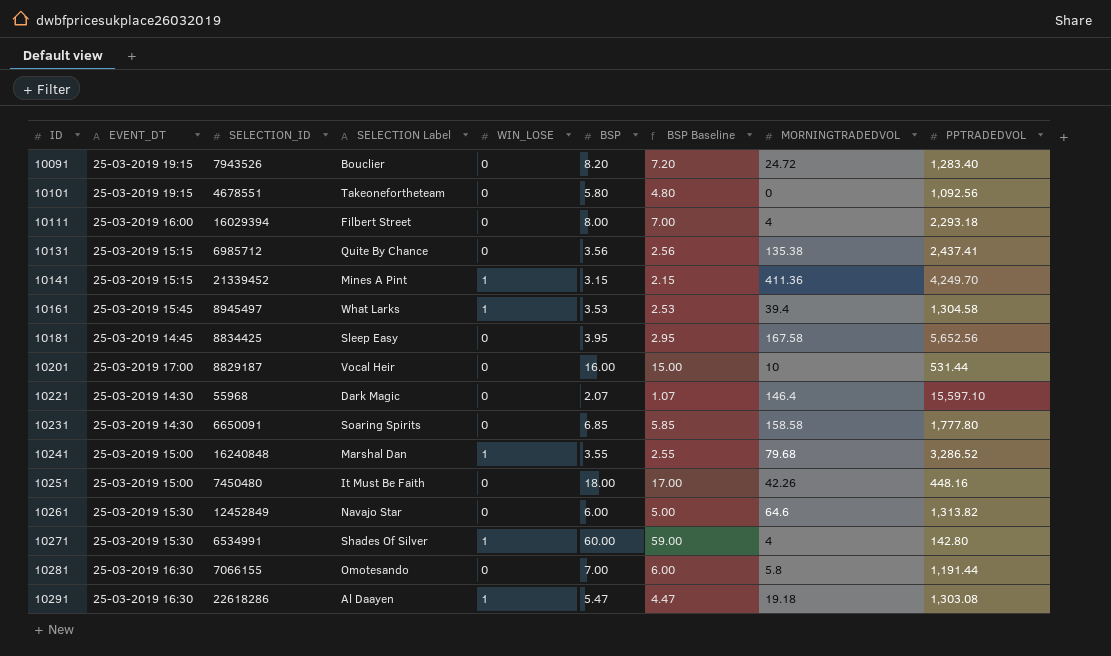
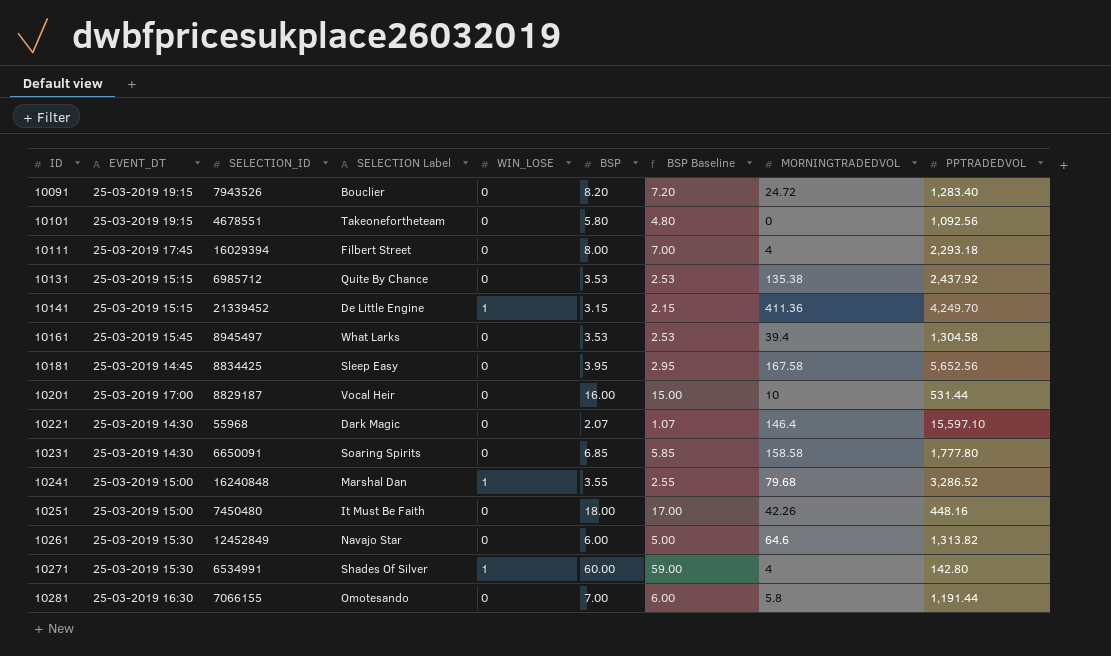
row 10291: 25-03-2019 16:30 | 22618286 | Al Daayen | 1 | 5.47 | 4.47 | 19.18 | 1,303.08 -> none
10111 | EVENT_DT: 25-03-2019 16:00 -> 25-03-2019 17:45
10131 | BSP: 3.56 -> 3.53
10131 | BSP Baseline: 2.56 -> 2.53
10131 | PPTRADEDVOL: 2,437.41 -> 2,437.92
10141 | SELECTION Label: Mines A Pint -> De Little Engine
10161 | WIN_LOSE: 1 -> 0

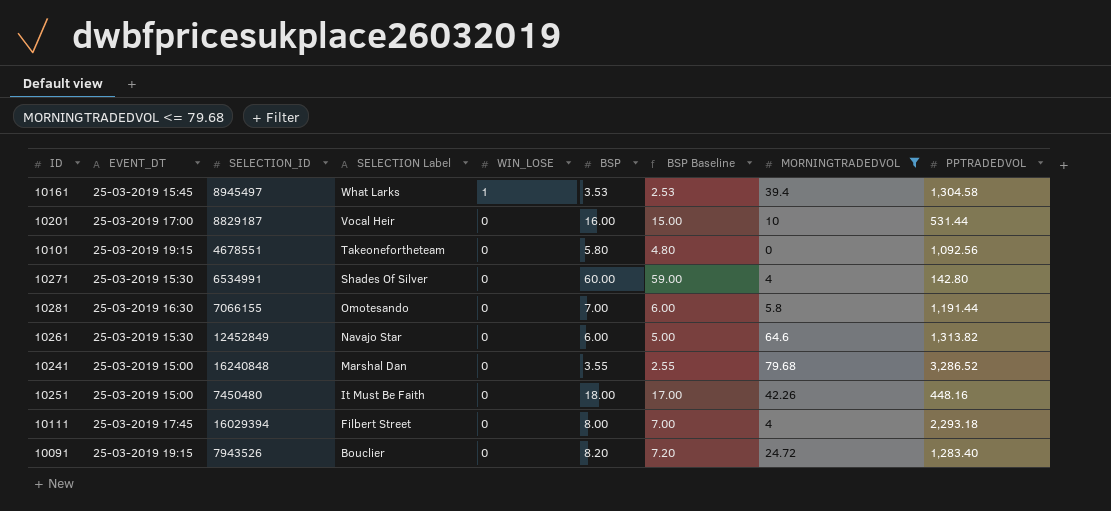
filter: none -> MORNINGTRADEDVOL <= 79.68
row order: ID ascending -> SELECTION Label descending
10161 | WIN_LOSE: 0 -> 1
10271 | WIN_LOSE: 1 -> 0
10241 | WIN_LOSE: 1 -> 0

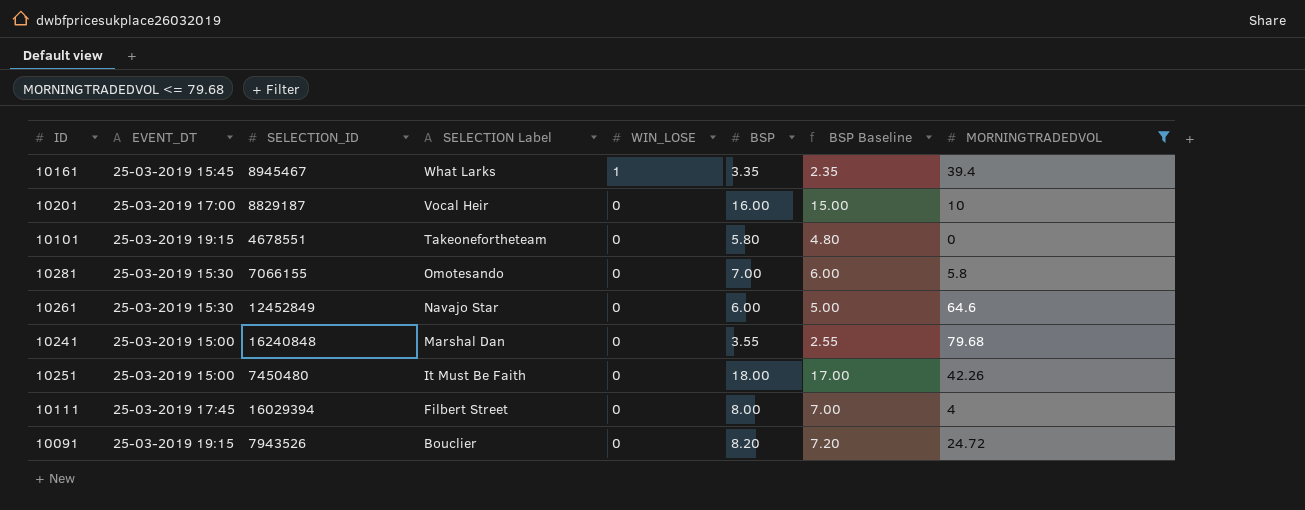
column PPTRADEDVOL | position: 9 -> none
row 10271: 25-03-2019 15:30 | 6534991 | Shades Of Silver | 0 | 60.00 | 59.00 | 4 | 142.80 -> none
10161 | SELECTION_ID: 8945497 -> 8945467
10161 | BSP: 3.53 -> 3.35
10161 | BSP Baseline: 2.53 -> 2.35
10281 | EVENT_DT: 25-03-2019 16:30 -> 25-03-2019 15:30

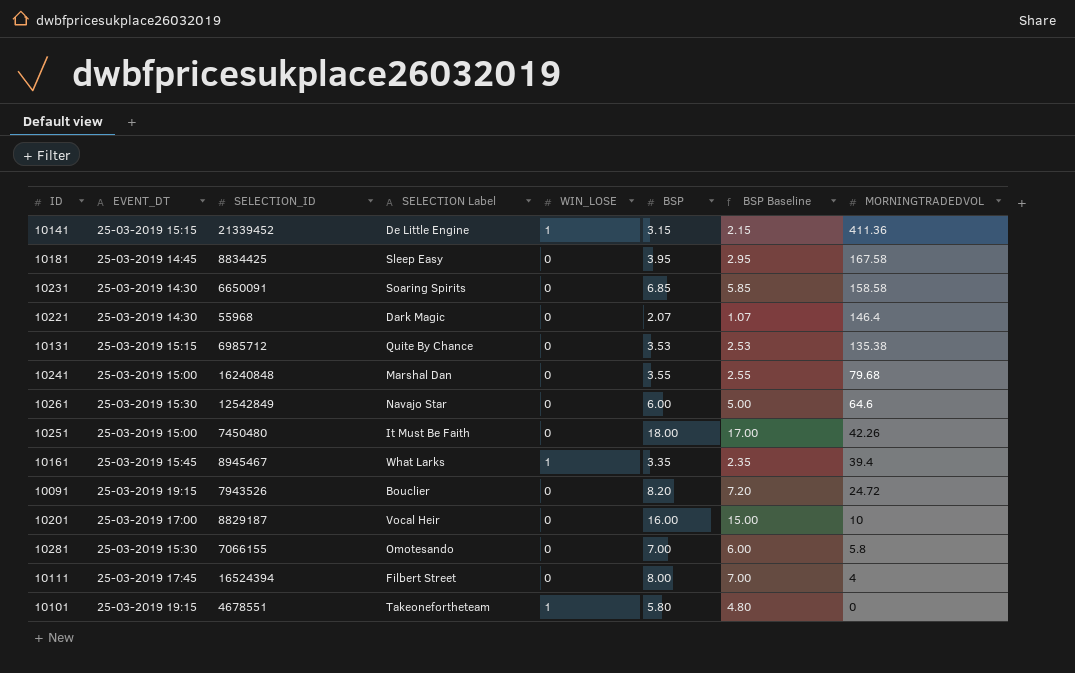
filter: MORNINGTRADEDVOL <= 79.68 -> none
row order: SELECTION Label descending -> MORNINGTRADEDVOL descending
10261 | SELECTION_ID: 12452849 -> 12542849
10111 | SELECTION_ID: 16029394 -> 16524394
10101 | WIN_LOSE: 0 -> 1

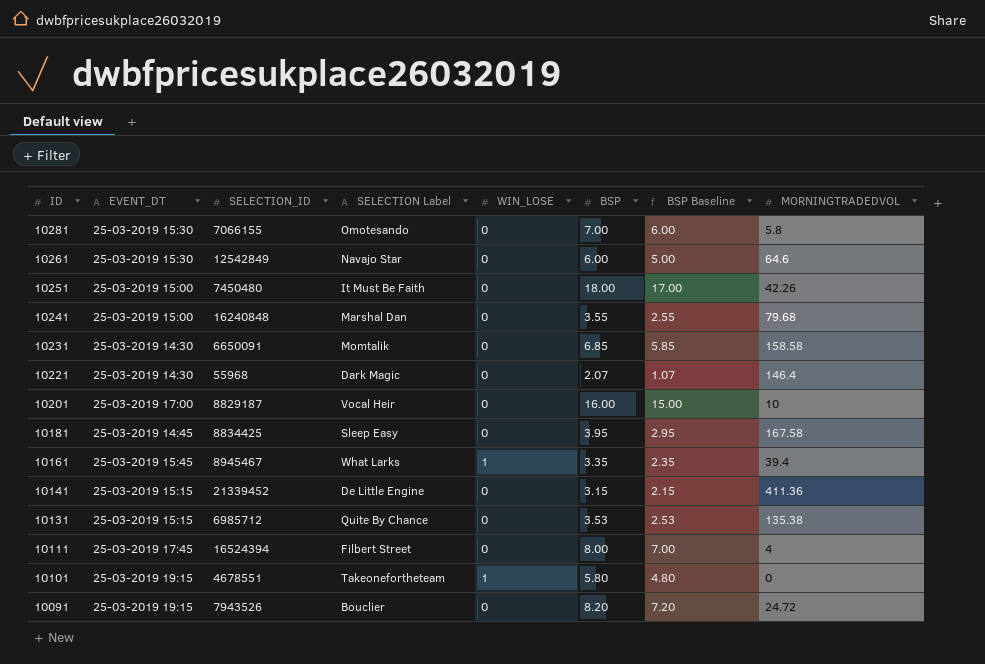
row order: MORNINGTRADEDVOL descending -> ID descending
10231 | SELECTION Label: Soaring Spirits -> Momtalik
10141 | WIN_LOSE: 1 -> 0

